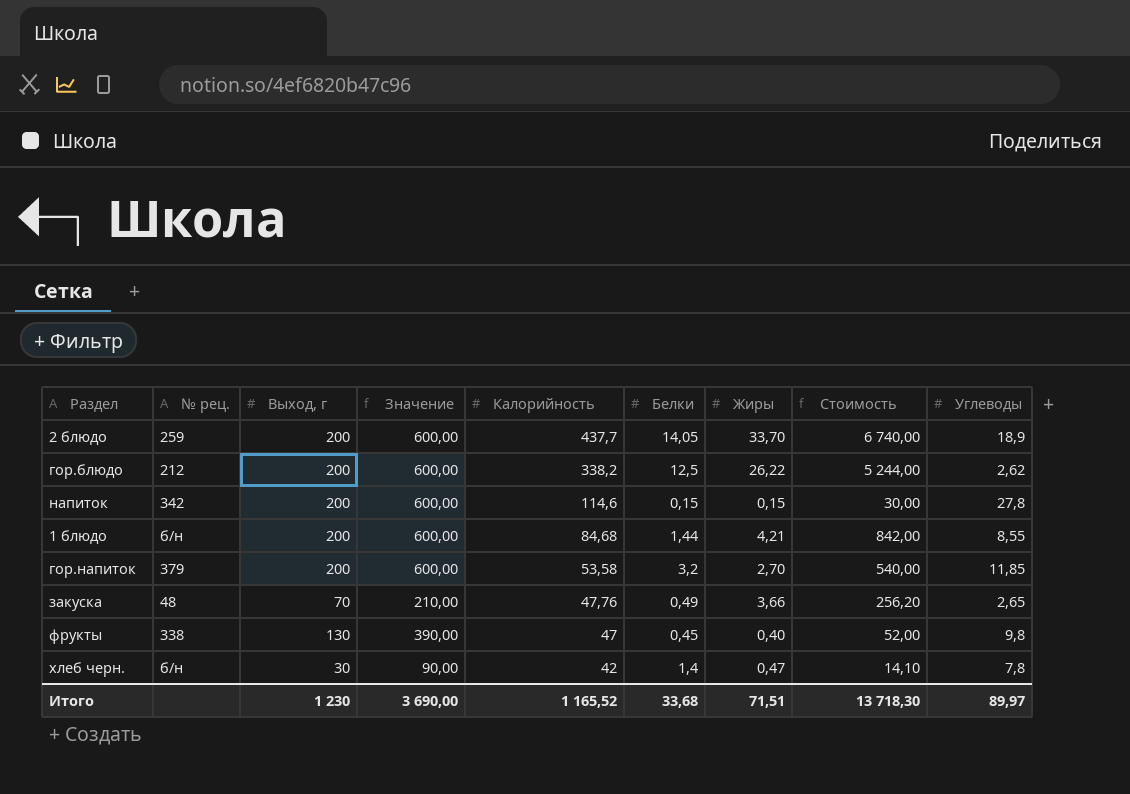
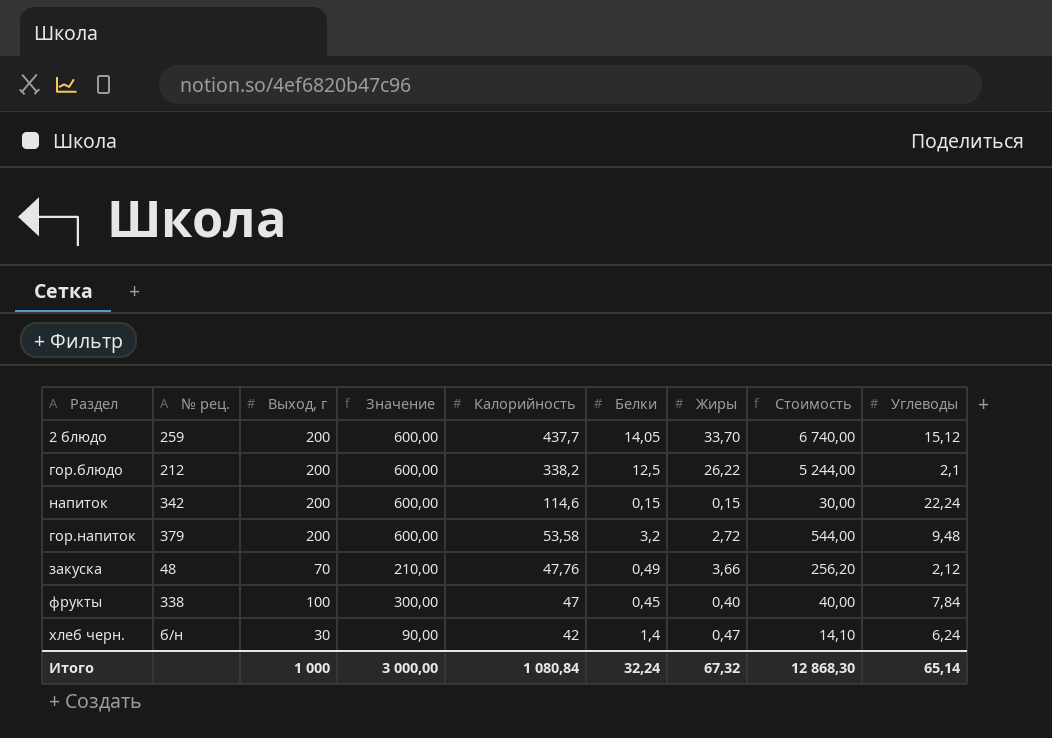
row 1 блюдо: б/н | 200 | 600,00 | 84,68 | 1,44 | 4,21 | 842,00 | 8,55 -> none
2 блюдо | Углеводы: 18,9 -> 15,12
гор.блюдо | Углеводы: 2,62 -> 2,1
напиток | Углеводы: 27,8 -> 22,24
гор.напиток | Жиры: 2,70 -> 2,72
гор.напиток | Стоимость: 540,00 -> 544,00
гор.напиток | Углеводы: 11,85 -> 9,48
закуска | Углеводы: 2,65 -> 2,12
фрукты | Выход, г: 130 -> 100
фрукты | Значение: 390,00 -> 300,00
фрукты | Стоимость: 52,00 -> 40,00
фрукты | Углеводы: 9,8 -> 7,84
хлеб черн. | Углеводы: 7,8 -> 6,24
Итого | Выход, г: 1 230 -> 1 000
Итого | Значение: 3 690,00 -> 3 000,00
Итого | Калорийность: 1 165,52 -> 1 080,84
Итого | Белки: 33,68 -> 32,24
Итого | Жиры: 71,51 -> 67,32
Итого | Стоимость: 13 718,30 -> 12 868,30
Итого | Углеводы: 89,97 -> 65,14

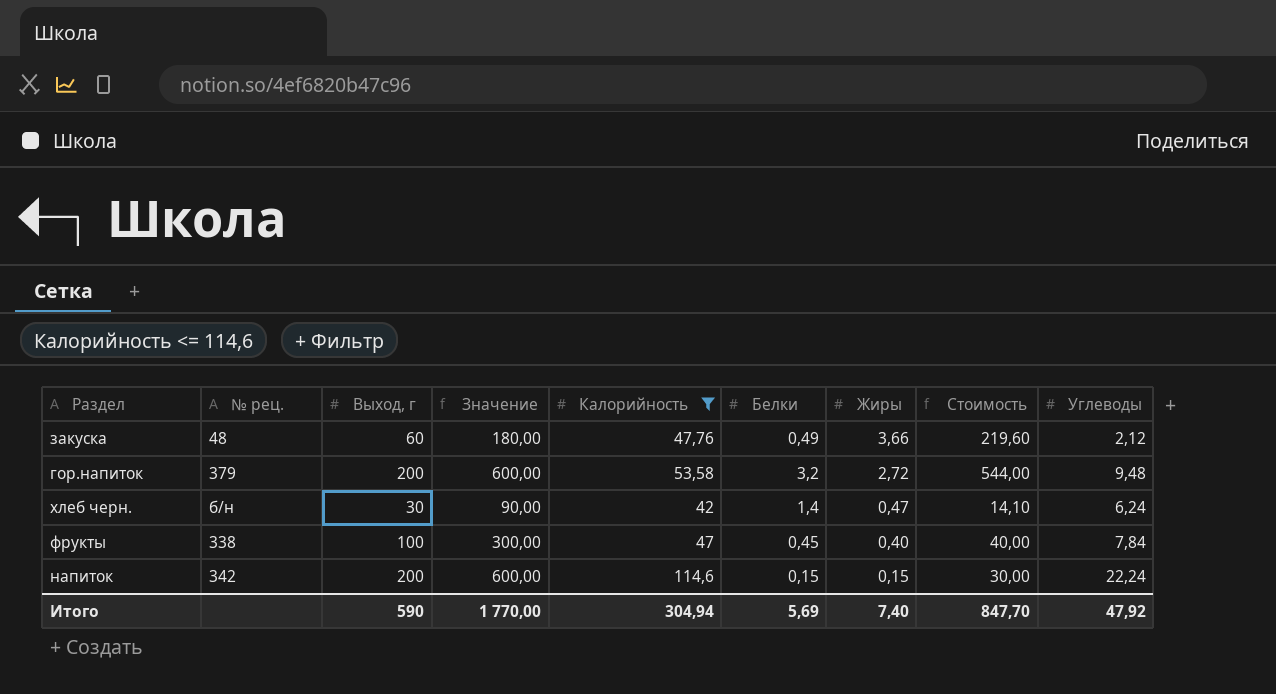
filter: none -> Калорийность <= 114,6
row order: Калорийность descending -> Жиры descending
закуска | Выход, г: 70 -> 60
закуска | Значение: 210,00 -> 180,00
закуска | Стоимость: 256,20 -> 219,60
Итого | Выход, г: 1 000 -> 590
Итого | Значение: 3 000,00 -> 1 770,00
Итого | Калорийность: 1 080,84 -> 304,94
Итого | Белки: 32,24 -> 5,69
Итого | Жиры: 67,32 -> 7,40
Итого | Стоимость: 12 868,30 -> 847,70
Итого | Углеводы: 65,14 -> 47,92

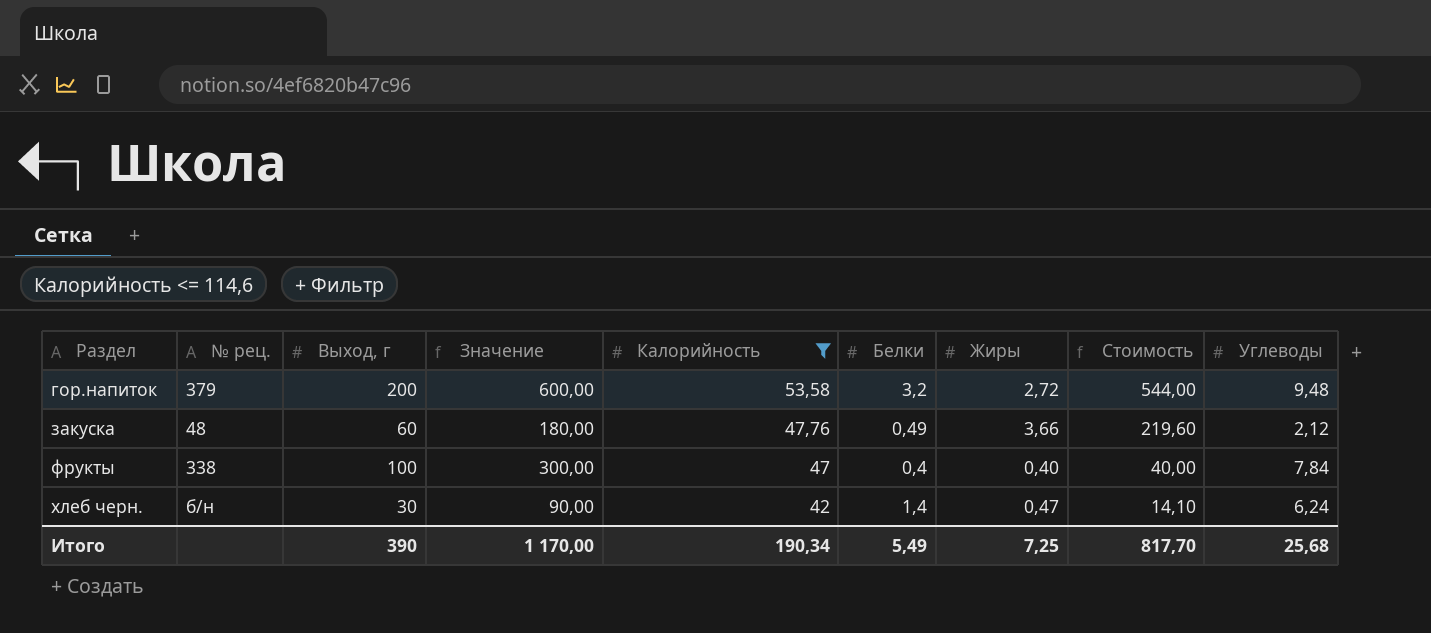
row order: Жиры descending -> Раздел ascending
row напиток: 342 | 200 | 600,00 | 114,6 | 0,15 | 0,15 | 30,00 | 22,24 -> none
фрукты | Белки: 0,45 -> 0,4
Итого | Выход, г: 590 -> 390
Итого | Значение: 1 770,00 -> 1 170,00
Итого | Калорийность: 304,94 -> 190,34
Итого | Белки: 5,69 -> 5,49
Итого | Жиры: 7,40 -> 7,25
Итого | Стоимость: 847,70 -> 817,70
Итого | Углеводы: 47,92 -> 25,68

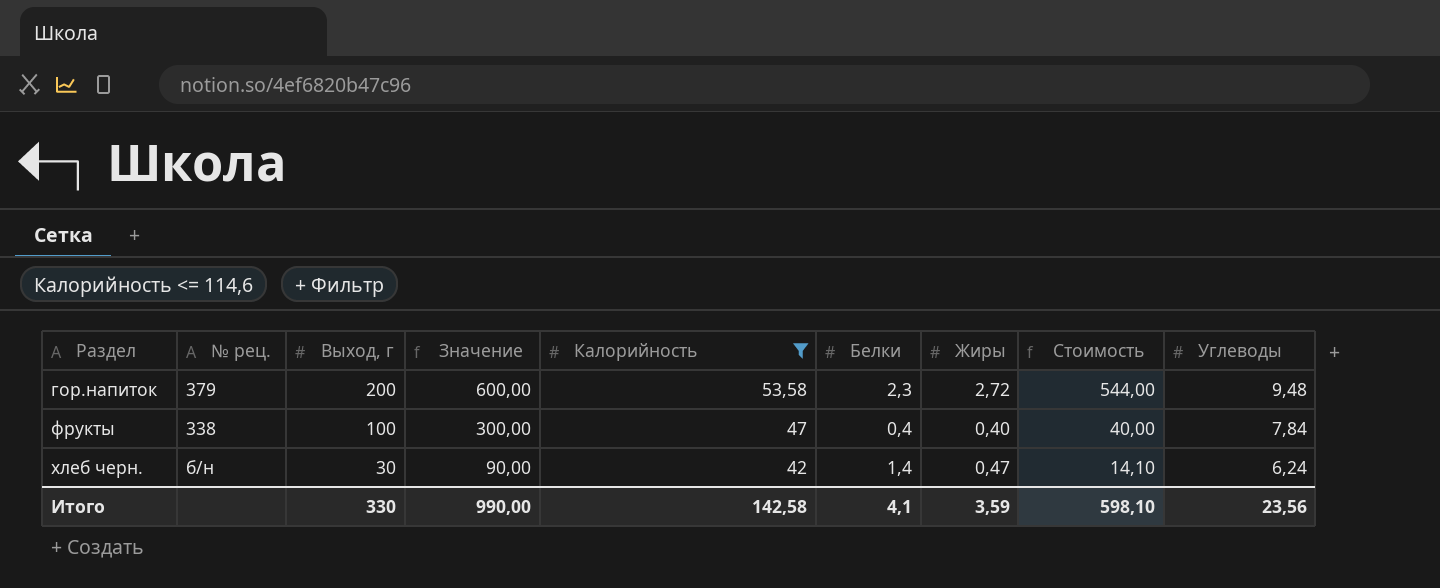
row закуска: 48 | 60 | 180,00 | 47,76 | 0,49 | 3,66 | 219,60 | 2,12 -> none
гор.напиток | Белки: 3,2 -> 2,3
Итого | Выход, г: 390 -> 330
Итого | Значение: 1 170,00 -> 990,00
Итого | Калорийность: 190,34 -> 142,58
Итого | Белки: 5,49 -> 4,1
Итого | Жиры: 7,25 -> 3,59
Итого | Стоимость: 817,70 -> 598,10
Итого | Углеводы: 25,68 -> 23,56

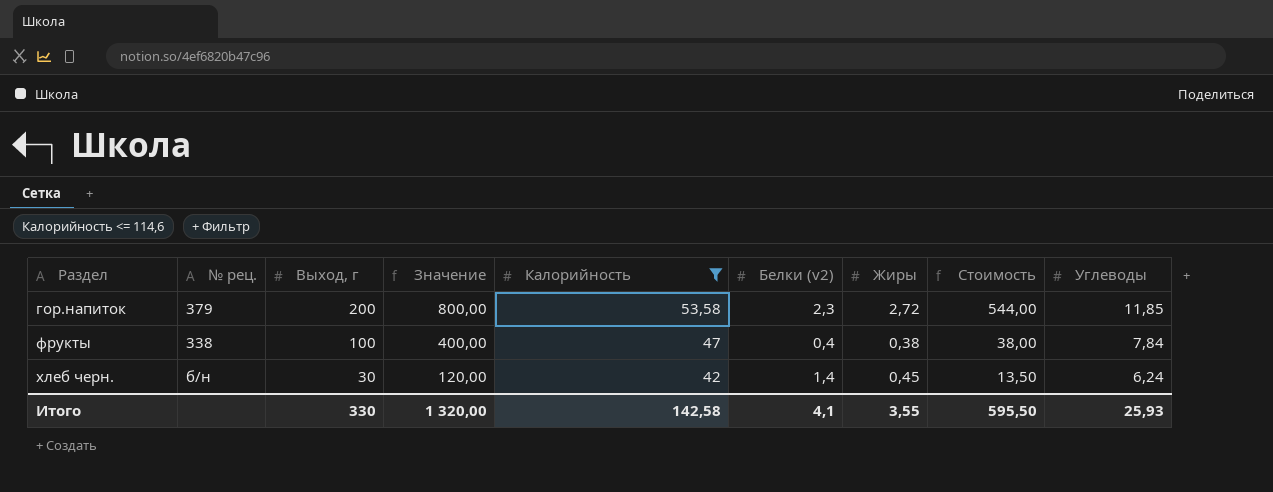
column Значение | formula: [Выход, г] * 3 -> [Выход, г] * 4
column name: Белки -> Белки (v2)
гор.напиток | Углеводы: 9,48 -> 11,85
фрукты | Жиры: 0,40 -> 0,38
фрукты | Стоимость: 40,00 -> 38,00
хлеб черн. | Жиры: 0,47 -> 0,45
хлеб черн. | Стоимость: 14,10 -> 13,50
Итого | Значение: 990,00 -> 1 320,00
Итого | Жиры: 3,59 -> 3,55
Итого | Стоимость: 598,10 -> 595,50
Итого | Углеводы: 23,56 -> 25,93

